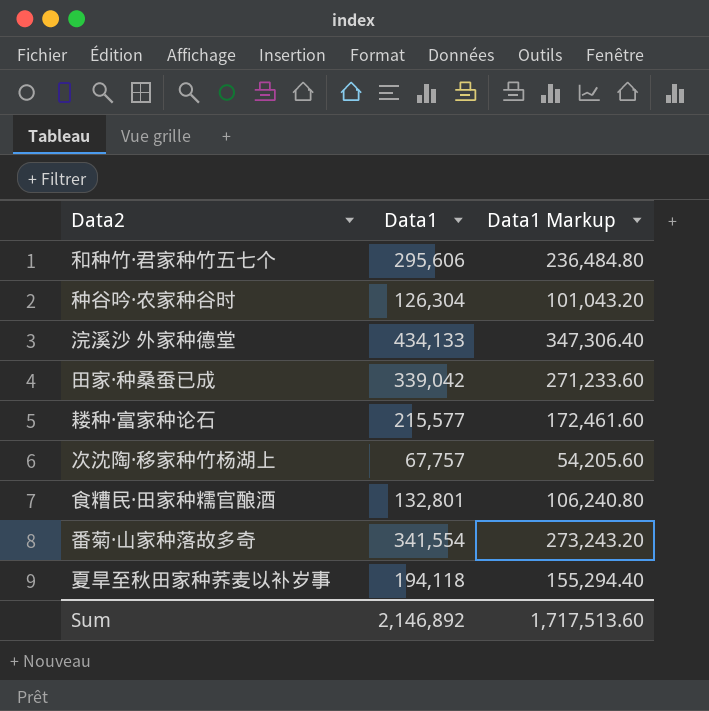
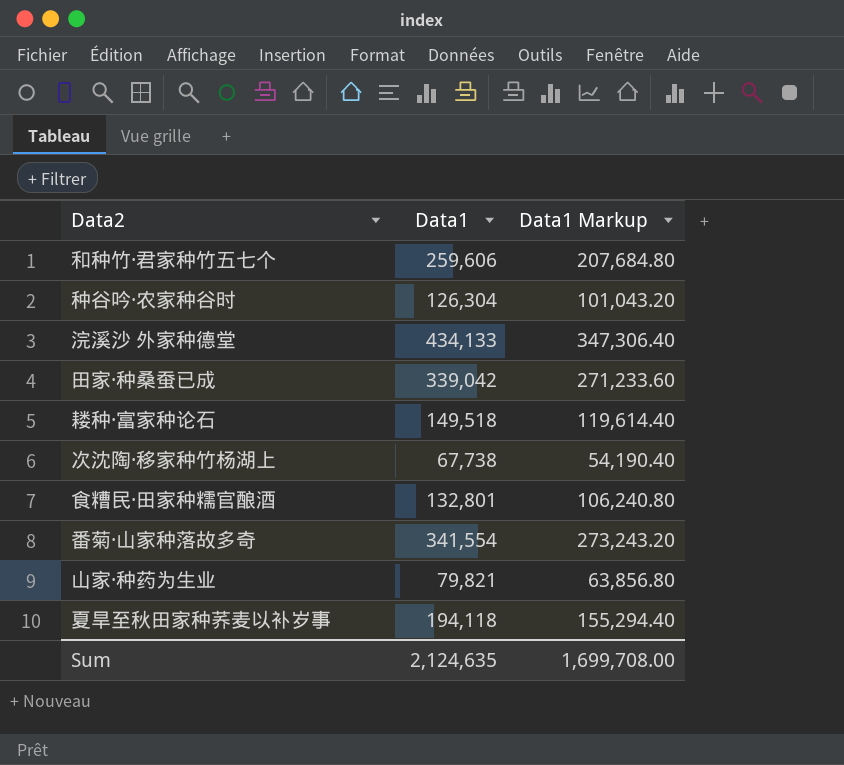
和种竹·君家种竹五七个 | Data1: 295,606 -> 259,606
和种竹·君家种竹五七个 | Data1 Markup: 236,484.80 -> 207,684.80
耧种·富家种论石 | Data1: 215,577 -> 149,518
耧种·富家种论石 | Data1 Markup: 172,461.60 -> 119,614.40
次沈陶·移家种竹杨湖上 | Data1: 67,757 -> 67,738
次沈陶·移家种竹杨湖上 | Data1 Markup: 54,205.60 -> 54,190.40
row 山家·种药为生业: none -> 79,821 | 63,856.80
Sum | Data1: 2,146,892 -> 2,124,635
Sum | Data1 Markup: 1,717,513.60 -> 1,699,708.00

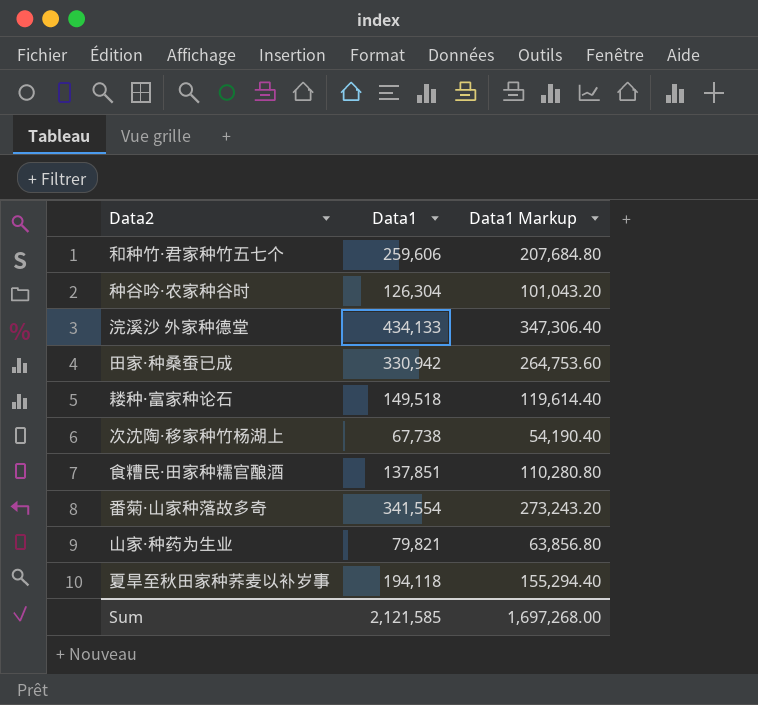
田家·种桑蚕已成 | Data1: 339,042 -> 330,942
田家·种桑蚕已成 | Data1 Markup: 271,233.60 -> 264,753.60
食糟民·田家种糯官酿酒 | Data1: 132,801 -> 137,851
食糟民·田家种糯官酿酒 | Data1 Markup: 106,240.80 -> 110,280.80
Sum | Data1: 2,124,635 -> 2,121,585
Sum | Data1 Markup: 1,699,708.00 -> 1,697,268.00

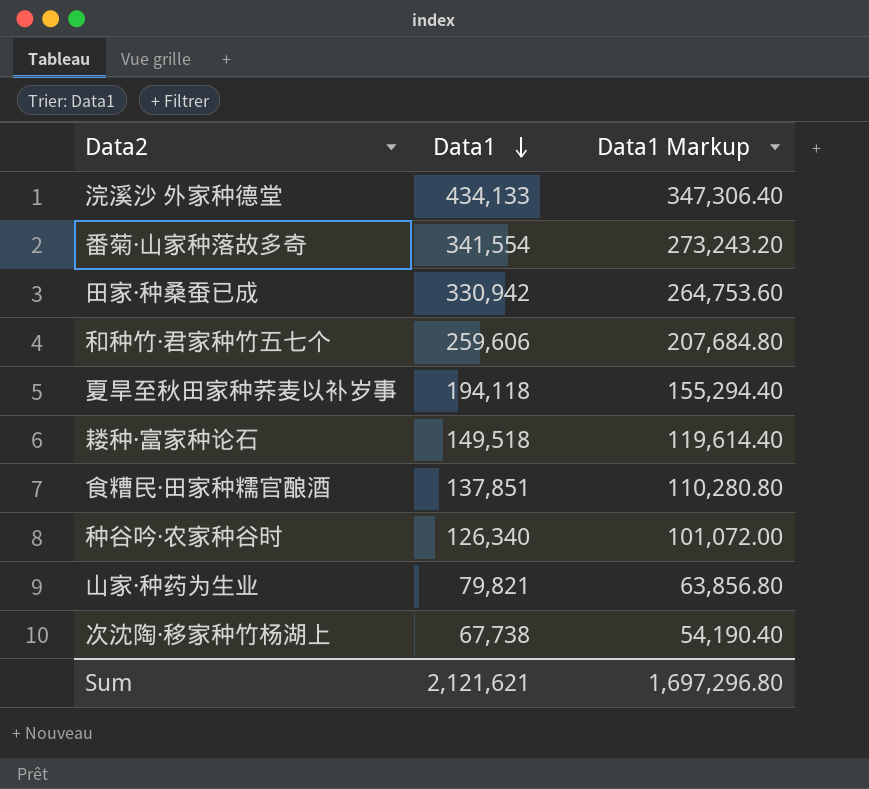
row order: none -> Data1 descending
种谷吟·农家种谷时 | Data1: 126,304 -> 126,340
种谷吟·农家种谷时 | Data1 Markup: 101,043.20 -> 101,072.00
Sum | Data1: 2,121,585 -> 2,121,621
Sum | Data1 Markup: 1,697,268.00 -> 1,697,296.80

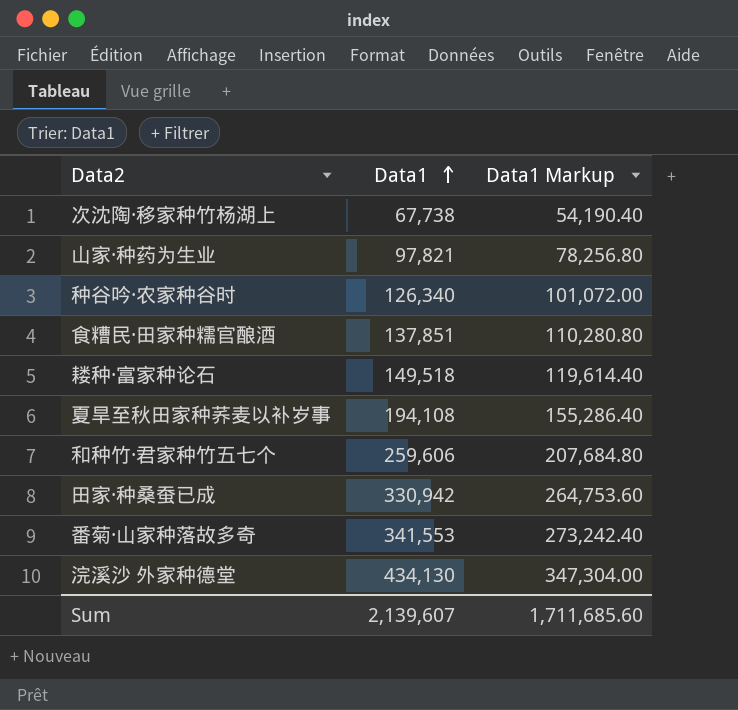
row order: Data1 descending -> Data1 ascending
山家·种药为生业 | Data1: 79,821 -> 97,821
山家·种药为生业 | Data1 Markup: 63,856.80 -> 78,256.80
夏旱至秋田家种荞麦以补岁事 | Data1: 194,118 -> 194,108
夏旱至秋田家种荞麦以补岁事 | Data1 Markup: 155,294.40 -> 155,286.40
番菊·山家种落故多奇 | Data1: 341,554 -> 341,553
番菊·山家种落故多奇 | Data1 Markup: 273,243.20 -> 273,242.40
浣溪沙 外家种德堂 | Data1: 434,133 -> 434,130
浣溪沙 外家种德堂 | Data1 Markup: 347,306.40 -> 347,304.00
Sum | Data1: 2,121,621 -> 2,139,607
Sum | Data1 Markup: 1,697,296.80 -> 1,711,685.60

